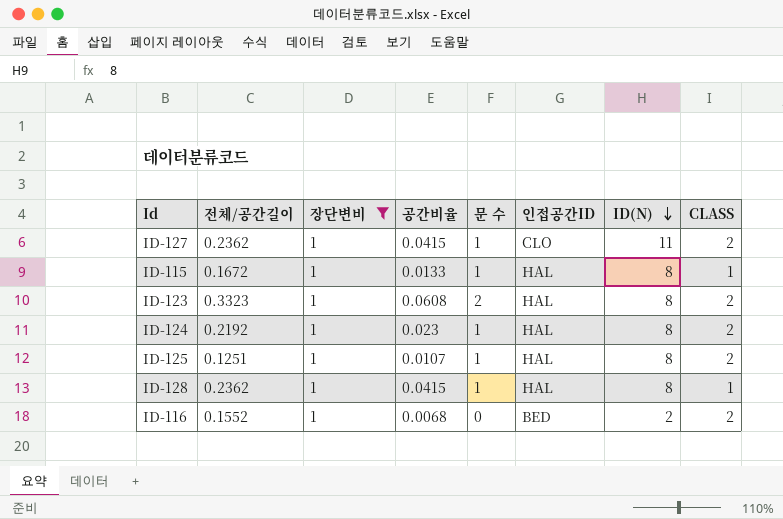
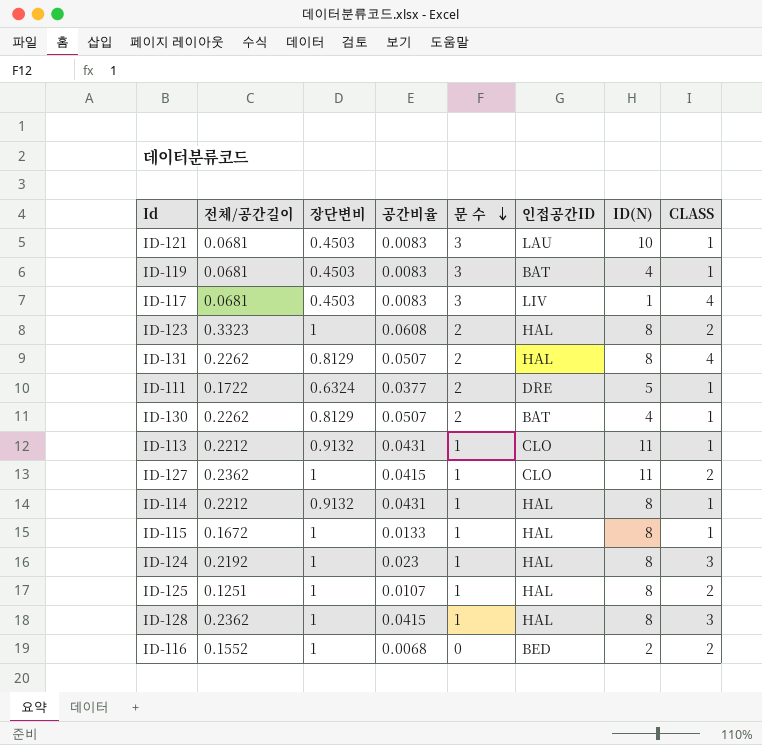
filter: 장단변비 = 1 -> none
row order: ID(N) descending -> 문 수 descending
ID-124 | CLASS: 2 -> 3
ID-128 | CLASS: 1 -> 3

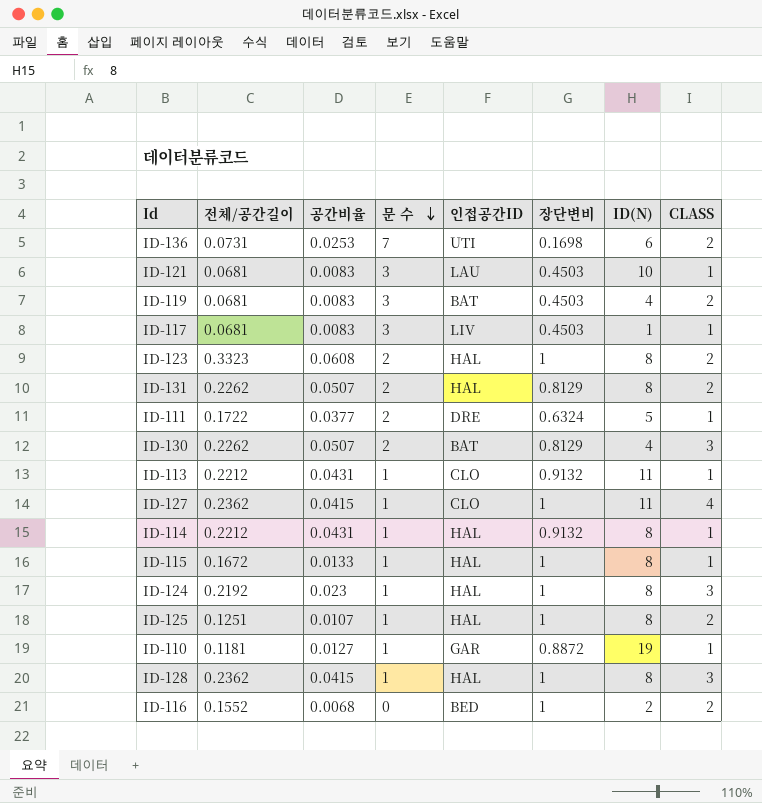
column 장단변비 | position: 3 -> 6
row ID-136: none -> 0.0731 | 0.0253 | 7 | UTI | 0.1698 | 6 | 2
ID-119 | CLASS: 1 -> 2
ID-117 | CLASS: 4 -> 1
ID-131 | CLASS: 4 -> 2
ID-130 | CLASS: 1 -> 3
ID-127 | CLASS: 2 -> 4
row ID-110: none -> 0.1181 | 0.0127 | 1 | GAR | 0.8872 | 19 | 1

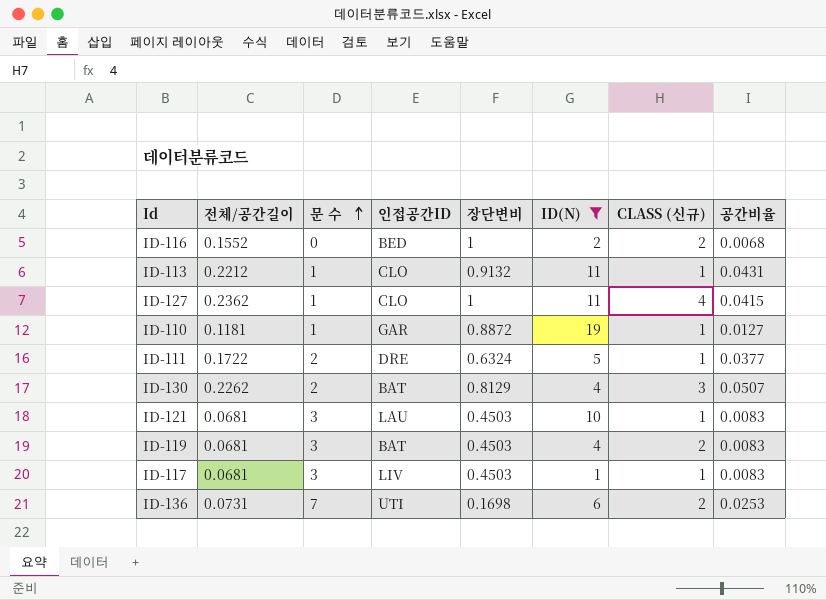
filter: none -> ID(N) != 8
row order: 문 수 descending -> 문 수 ascending
column name: CLASS -> CLASS (신규)
column 공간비율 | position: 3 -> 8

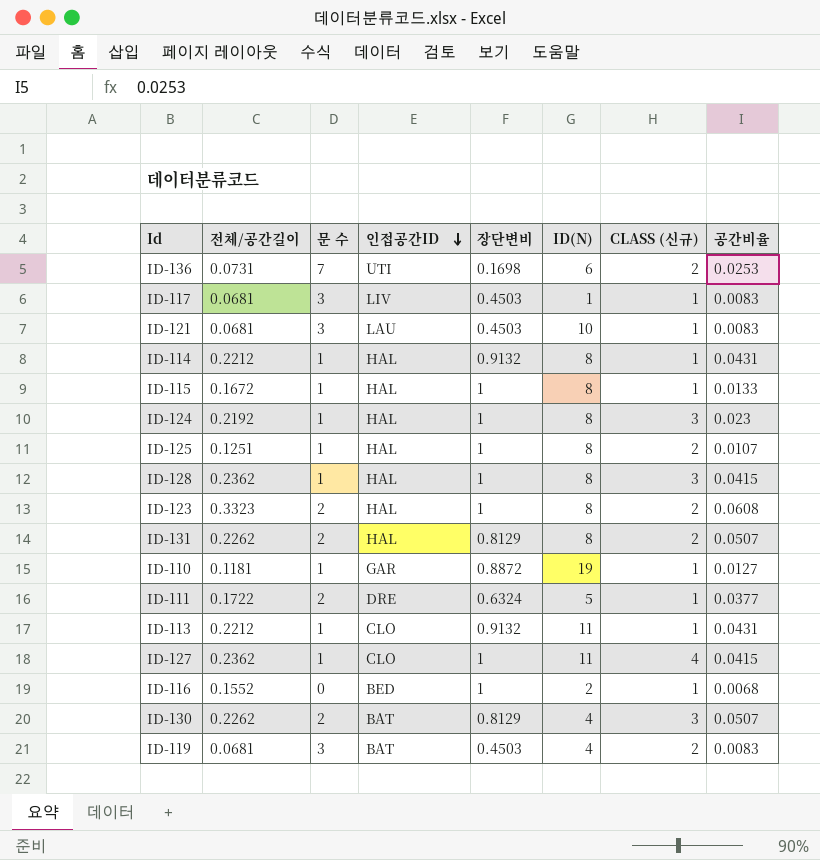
filter: ID(N) != 8 -> none
row order: 문 수 ascending -> 인접공간ID descending
ID-116 | CLASS (신규): 2 -> 1

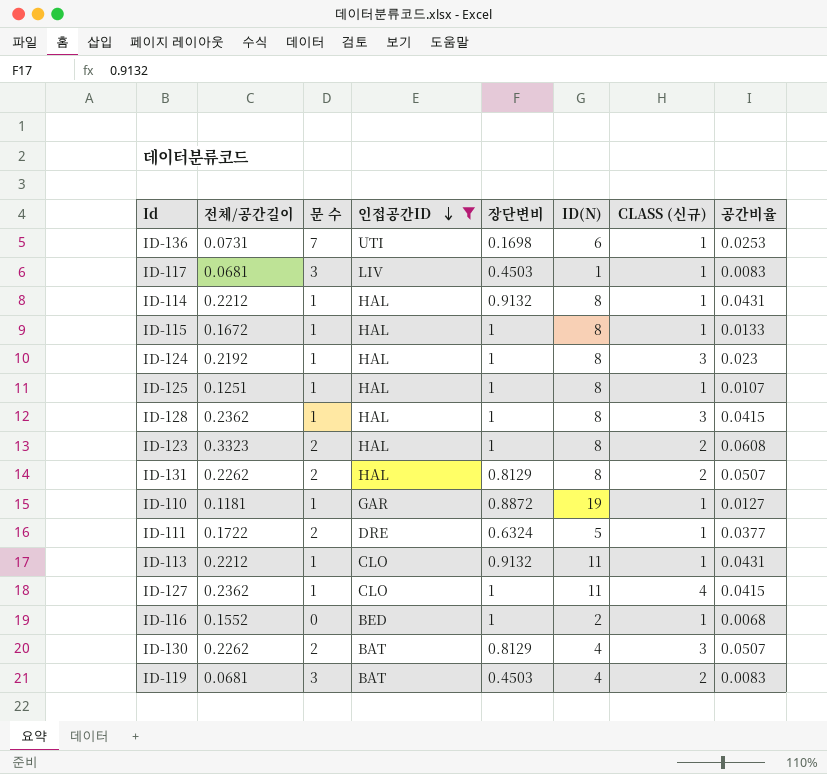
filter: none -> 인접공간ID != LAU
ID-136 | CLASS (신규): 2 -> 1
ID-125 | CLASS (신규): 2 -> 1

